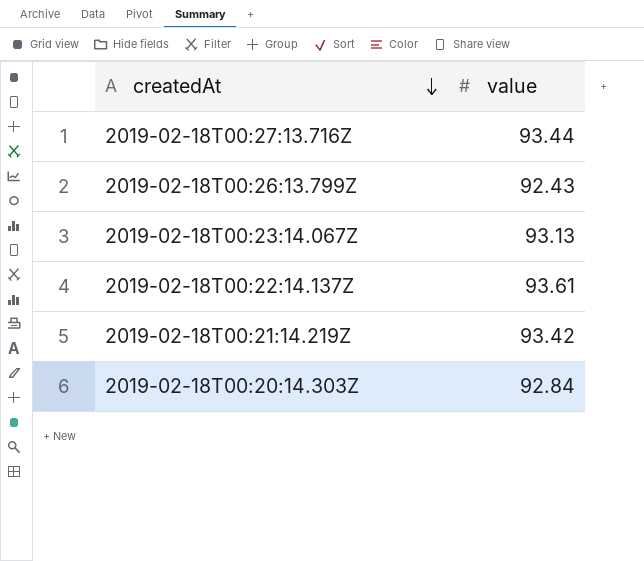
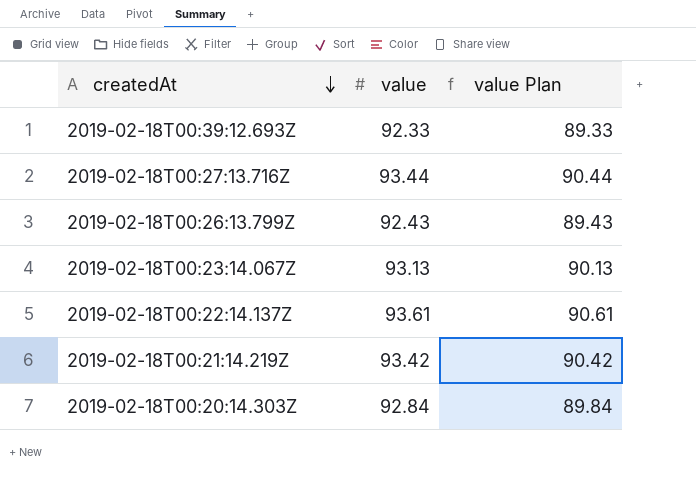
column value Plan | formula: none -> [value] - 3
row 2019-02-18T00:39:12.693Z: none -> 92.33 | 89.33

